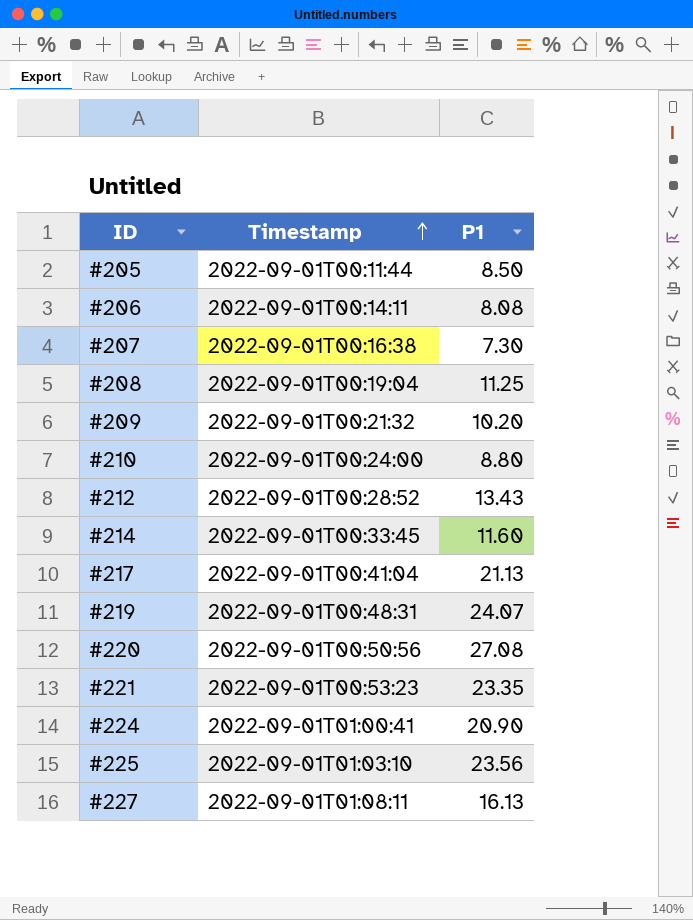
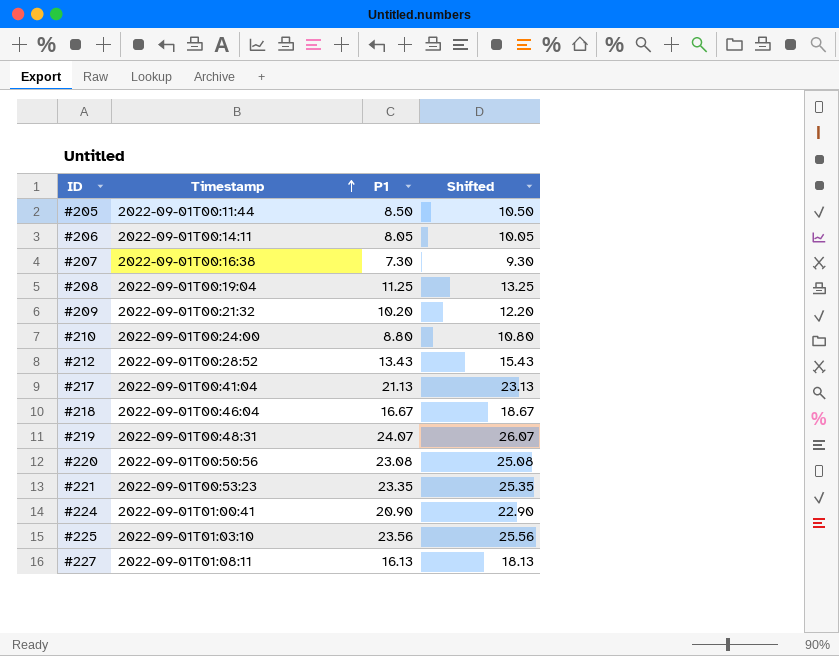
column Shifted | formula: none -> [P1] + 2
row #214: 2022-09-01T00:33:45 | 11.60 -> none
#206 | P1: 8.08 -> 8.05
row #218: none -> 2022-09-01T00:46:04 | 16.67 | 18.67
#220 | P1: 27.08 -> 23.08

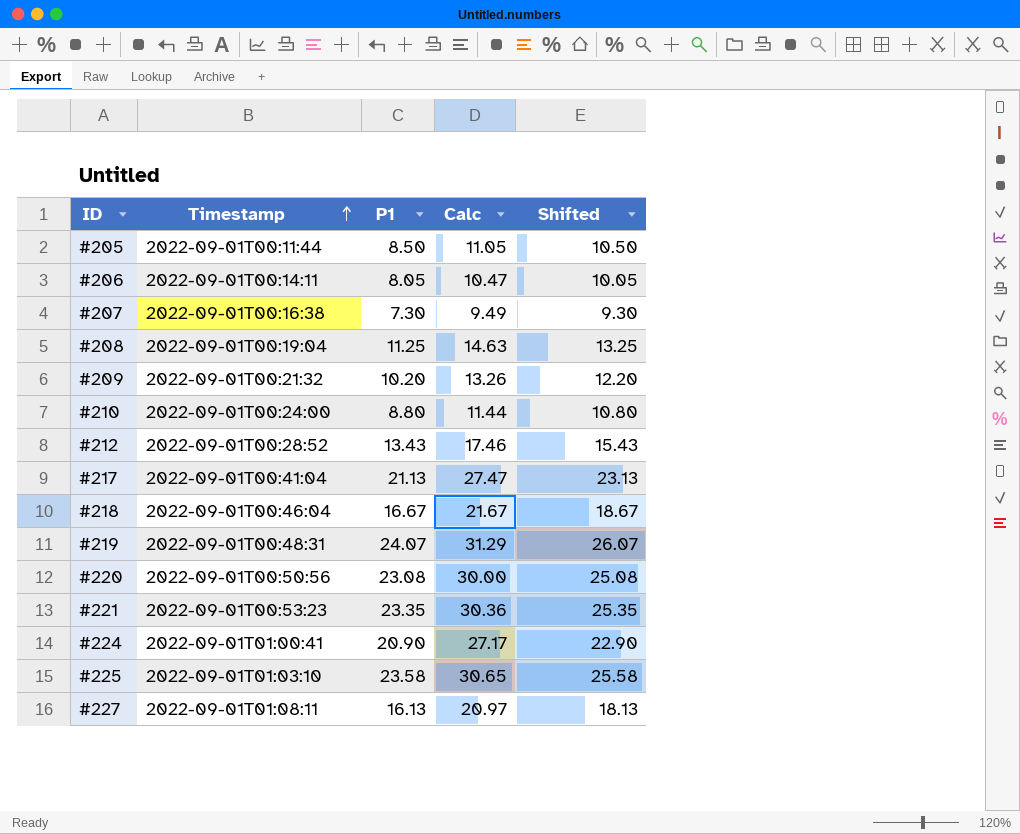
column Calc | formula: none -> [P1] * 1.3
#225 | P1: 23.56 -> 23.58
#225 | Shifted: 25.56 -> 25.58

